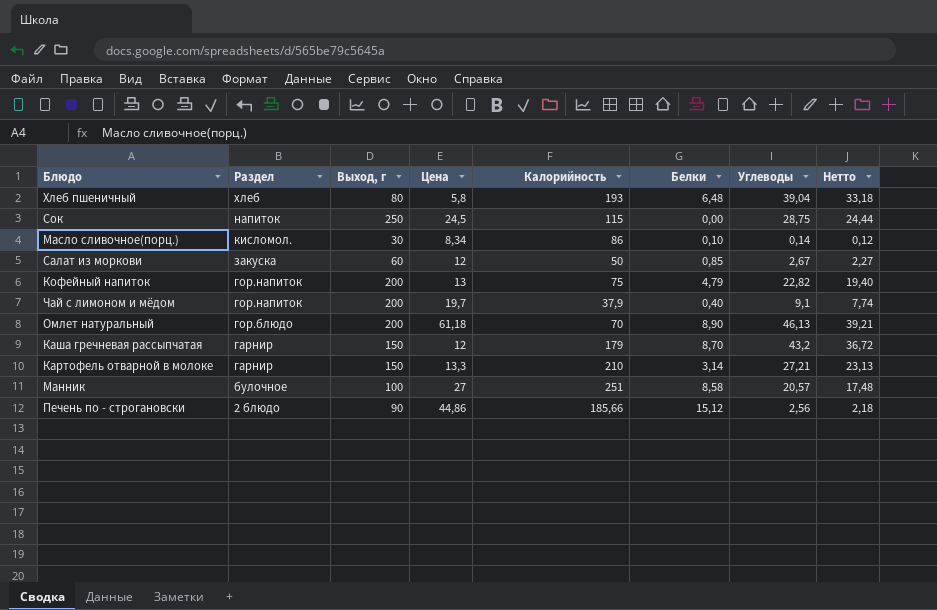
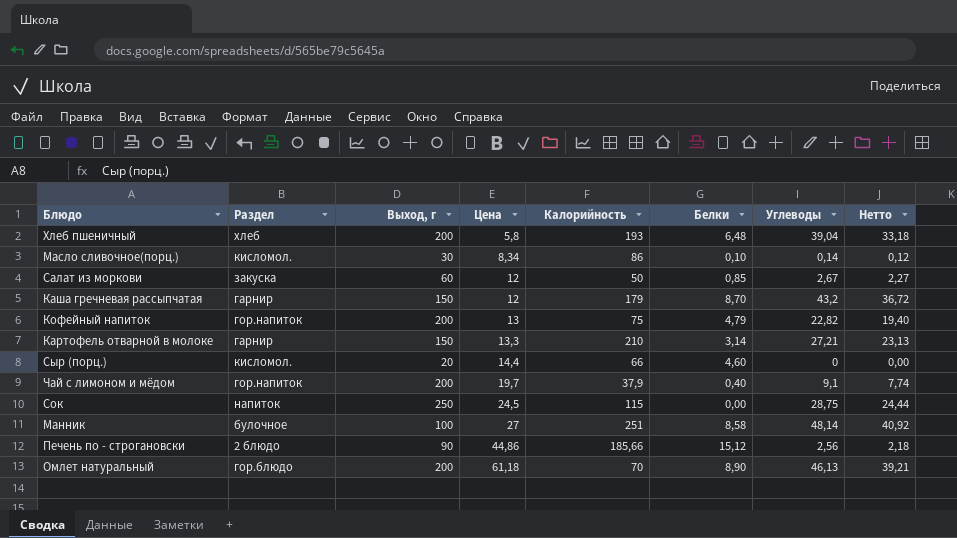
row order: Раздел descending -> Цена ascending
Хлеб пшеничный | Выход, г: 80 -> 200
row Сыр (порц.): none -> кисломол. | 20 | 14,4 | 66 | 4,60 | 0 | 0,00
Манник | Углеводы: 20,57 -> 48,14
Манник | Нетто: 17,48 -> 40,92

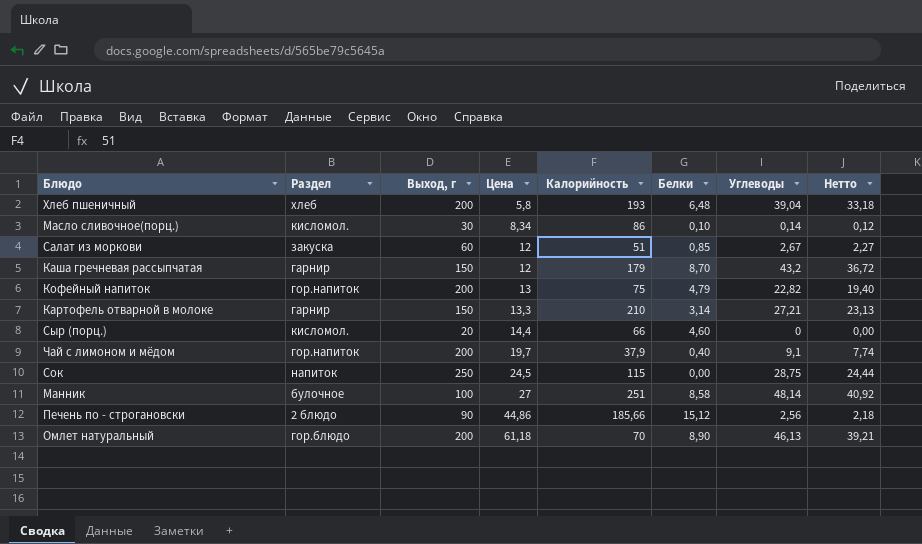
Салат из моркови | Калорийность: 50 -> 51

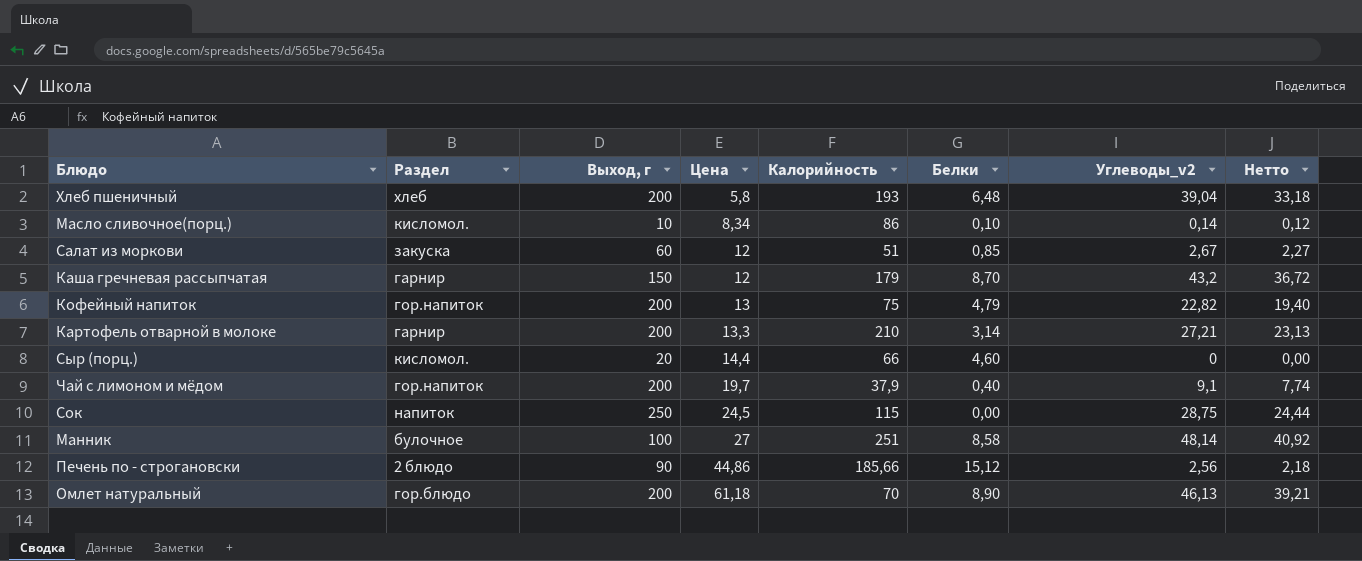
column name: Углеводы -> Углеводы_v2
Масло сливочное(порц.) | Выход, г: 30 -> 10
Картофель отварной в молоке | Выход, г: 150 -> 200

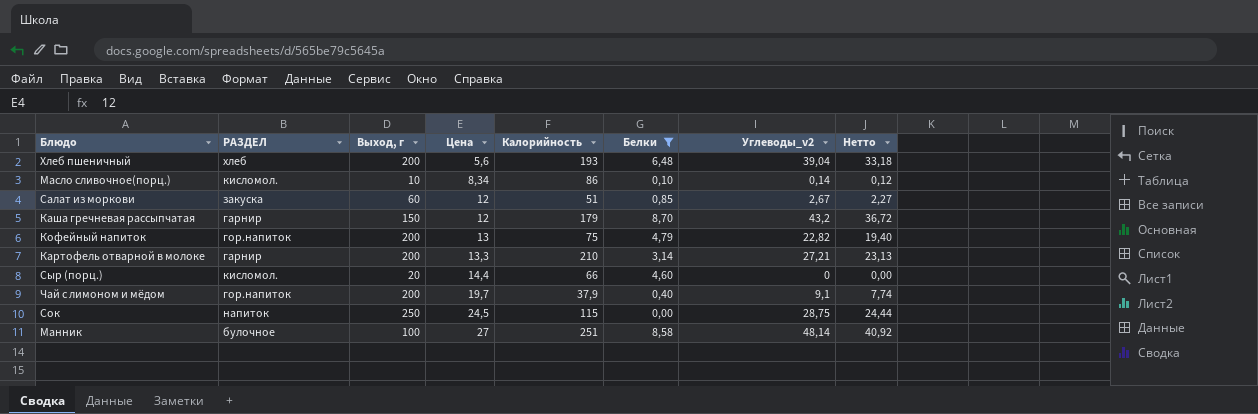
filter: none -> Белки <= 8,70
column name: Раздел -> РАЗДЕЛ
Хлеб пшеничный | Цена: 5,8 -> 5,6

